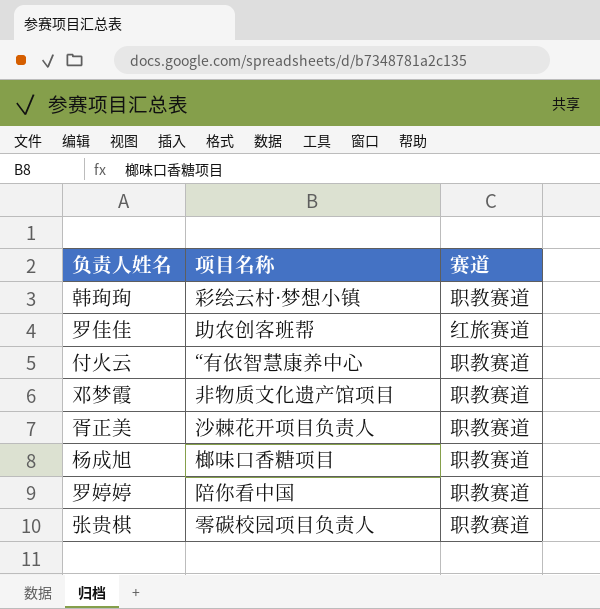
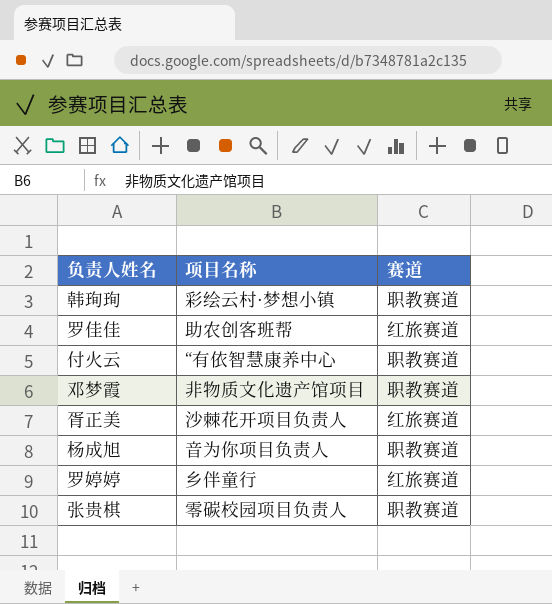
胥正美 | 赛道: 职教赛道 -> 红旅赛道
杨成旭 | 项目名称: 榔味口香糖项目 -> 音为你项目负责人
罗婷婷 | 项目名称: 陪你看中国 -> 乡伴童行
罗婷婷 | 赛道: 职教赛道 -> 红旅赛道

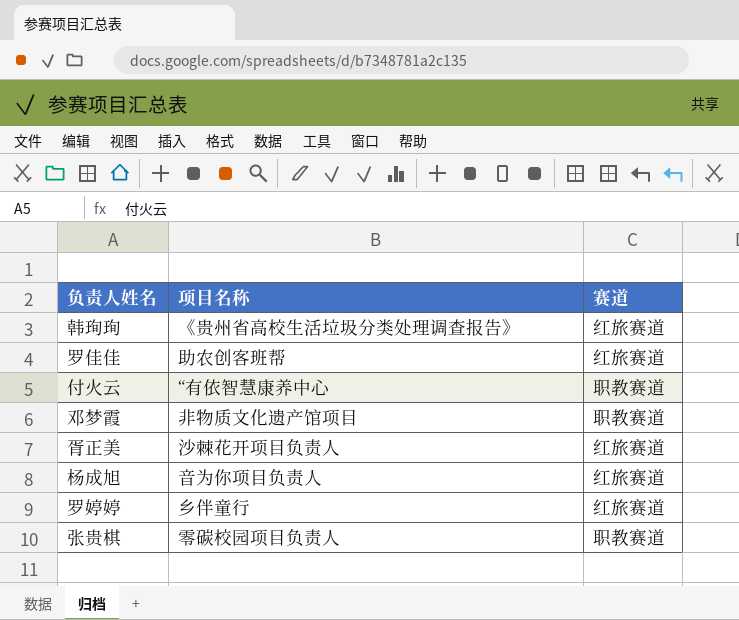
韩珣珣 | 项目名称: 彩绘云村·梦想小镇 -> 《贵州省高校生活垃圾分类处理调查报告》
韩珣珣 | 赛道: 职教赛道 -> 红旅赛道
杨成旭 | 赛道: 职教赛道 -> 红旅赛道

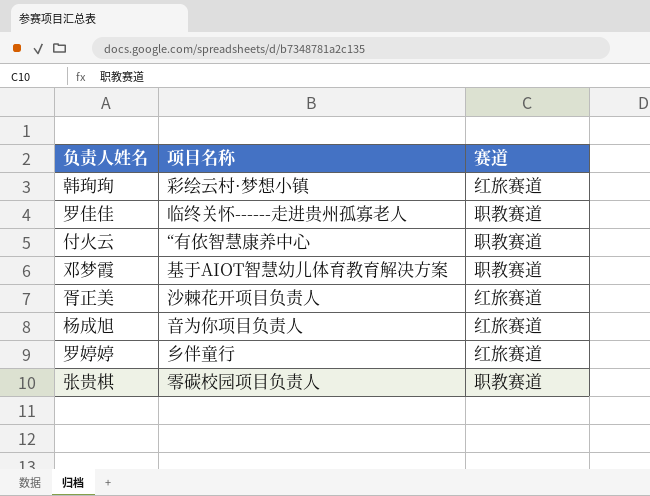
韩珣珣 | 项目名称: 《贵州省高校生活垃圾分类处理调查报告》 -> 彩绘云村·梦想小镇
罗佳佳 | 项目名称: 助农创客班帮 -> 临终关怀------走进贵州孤寡老人
罗佳佳 | 赛道: 红旅赛道 -> 职教赛道
邓梦霞 | 项目名称: 非物质文化遗产馆项目 -> 基于AIOT智慧幼儿体育教育解决方案

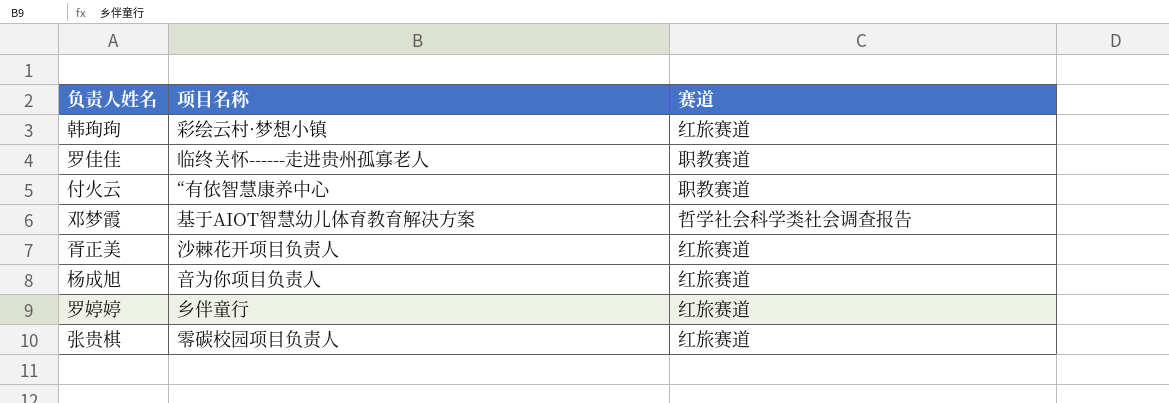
邓梦霞 | 赛道: 职教赛道 -> 哲学社会科学类社会调查报告
张贵棋 | 赛道: 职教赛道 -> 红旅赛道

